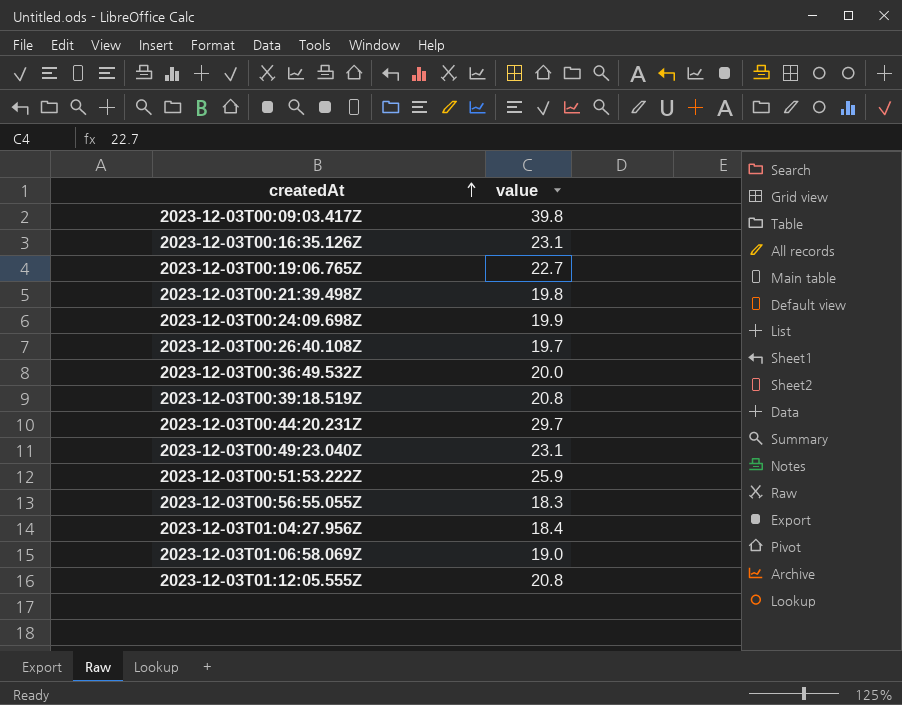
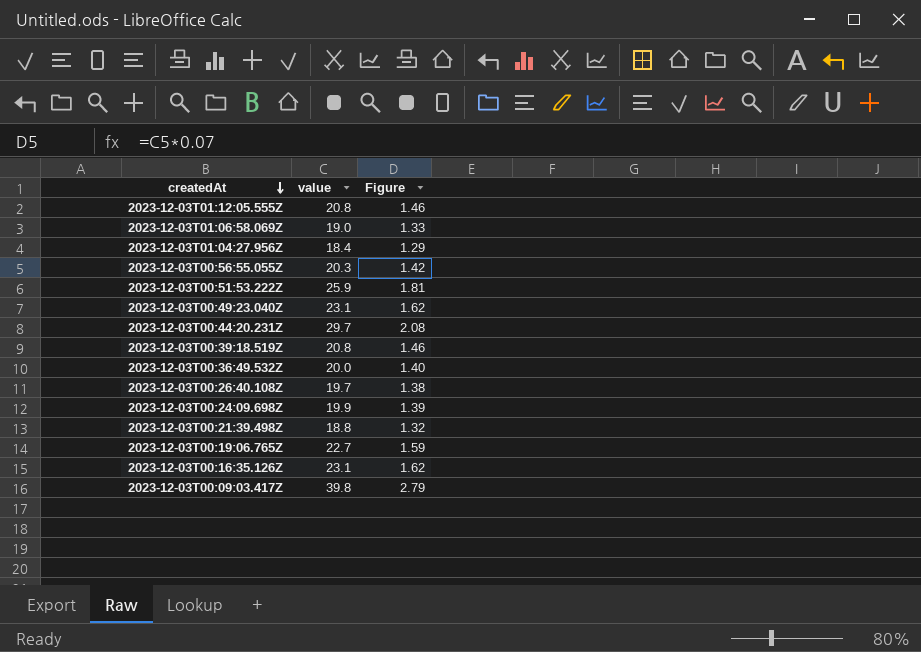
row order: createdAt ascending -> createdAt descending
column Figure | formula: none -> [value] * 0.07
2023-12-03T00:56:55.055Z | value: 18.3 -> 20.3
2023-12-03T00:21:39.498Z | value: 19.8 -> 18.8

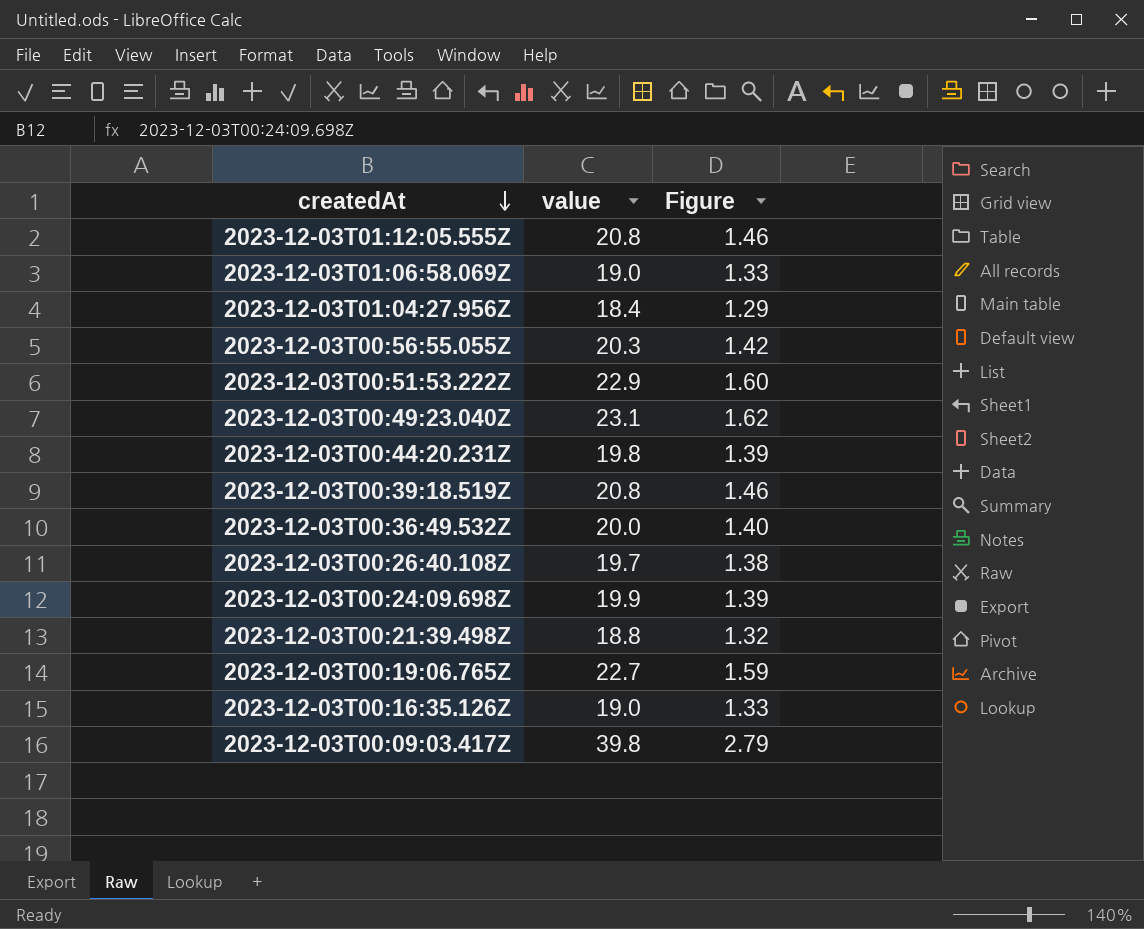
2023-12-03T00:51:53.222Z | value: 25.9 -> 22.9
2023-12-03T00:51:53.222Z | Figure: 1.81 -> 1.60
2023-12-03T00:44:20.231Z | value: 29.7 -> 19.8
2023-12-03T00:44:20.231Z | Figure: 2.08 -> 1.39
2023-12-03T00:16:35.126Z | value: 23.1 -> 19.0
2023-12-03T00:16:35.126Z | Figure: 1.62 -> 1.33

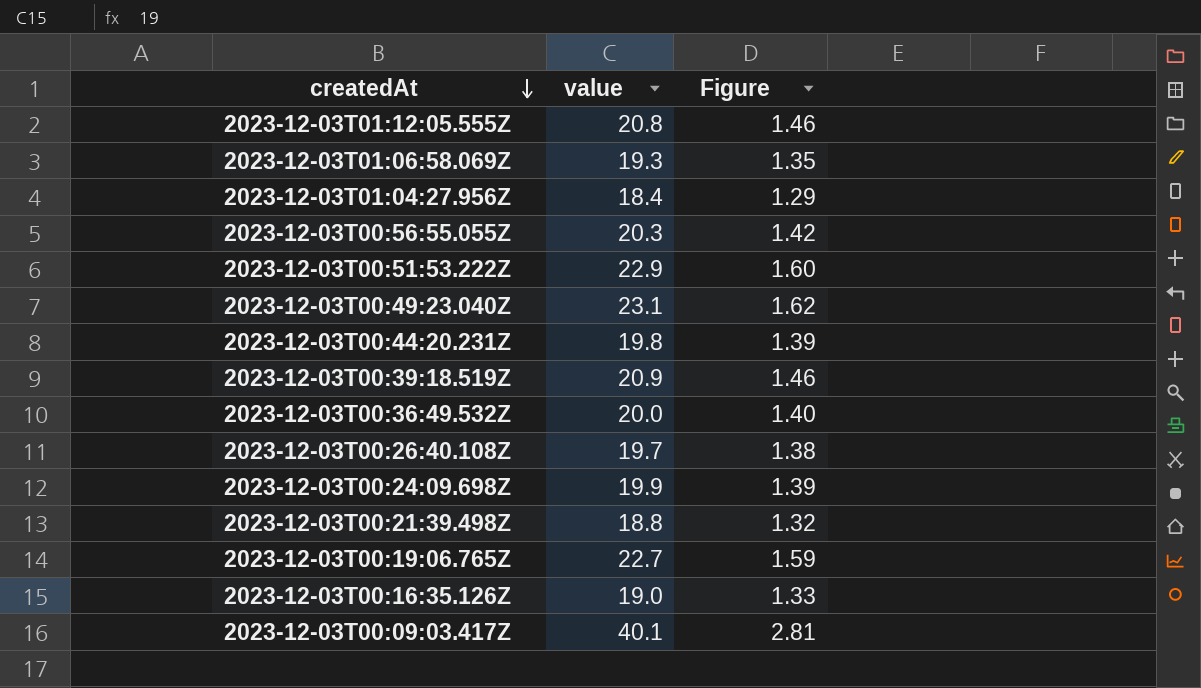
2023-12-03T01:06:58.069Z | value: 19.0 -> 19.3
2023-12-03T01:06:58.069Z | Figure: 1.33 -> 1.35
2023-12-03T00:39:18.519Z | value: 20.8 -> 20.9
2023-12-03T00:09:03.417Z | value: 39.8 -> 40.1
2023-12-03T00:09:03.417Z | Figure: 2.79 -> 2.81

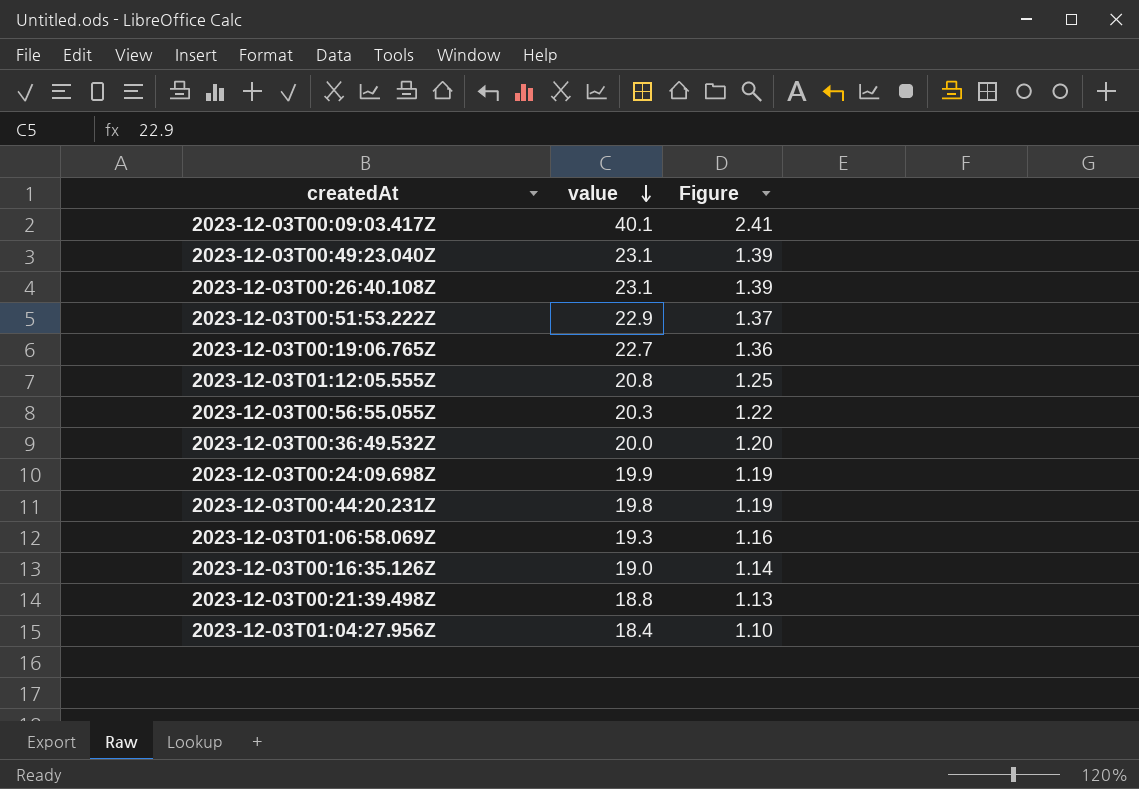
row order: createdAt descending -> value descending
column Figure | formula: [value] * 0.07 -> [value] * 0.06
row 2023-12-03T00:39:18.519Z: 20.9 | 1.46 -> none
2023-12-03T00:26:40.108Z | value: 19.7 -> 23.1

